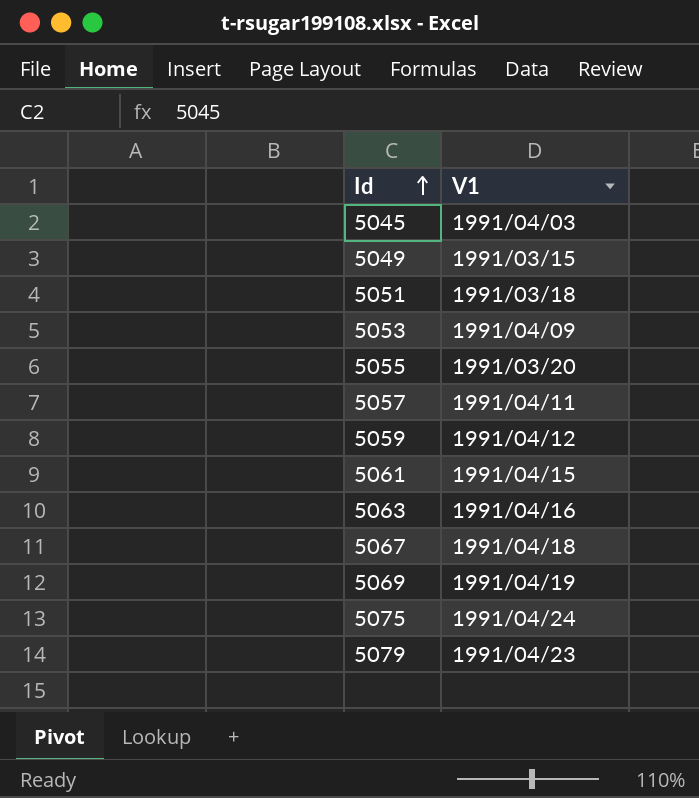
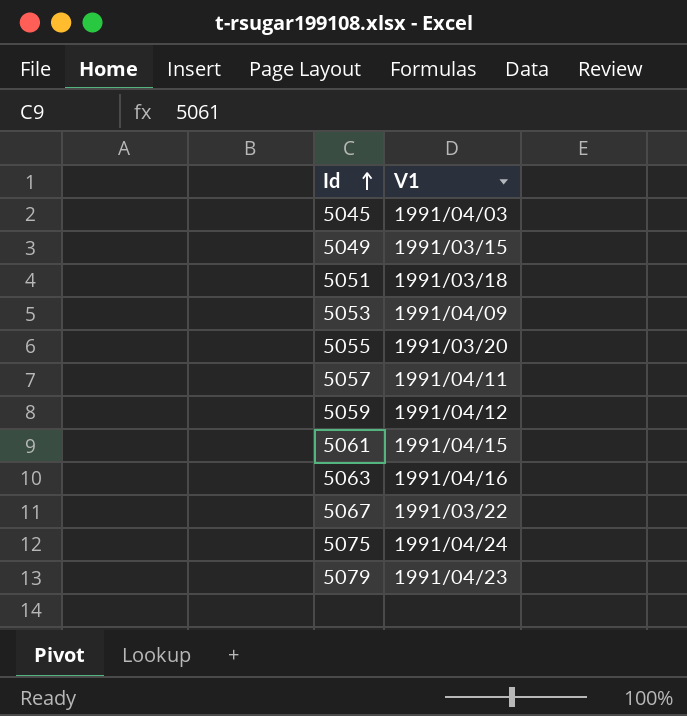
row 5069: 1991/04/19 -> none
5067 | V1: 1991/04/18 -> 1991/03/22

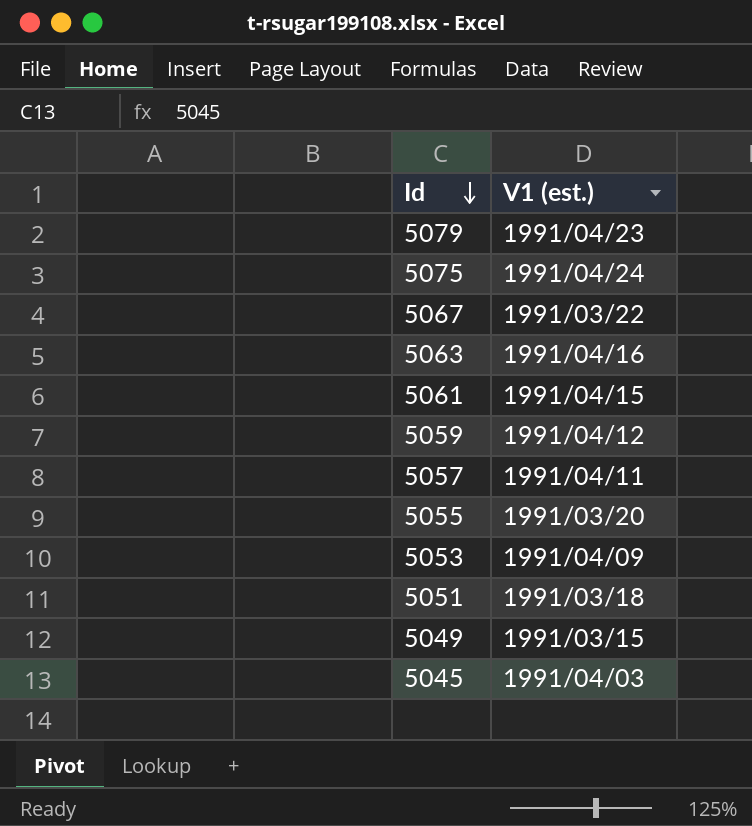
row order: Id ascending -> Id descending
column name: V1 -> V1 (est.)

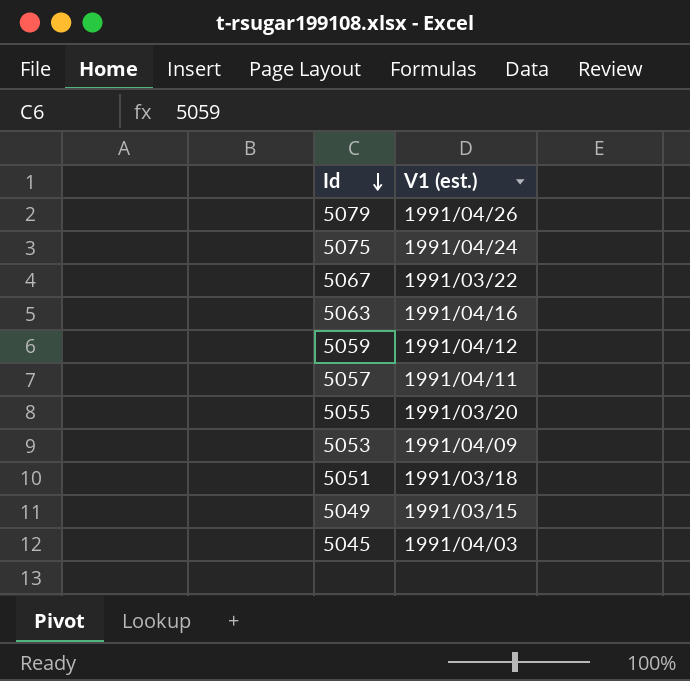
row 5061: 1991/04/15 -> none
5079 | V1 (est.): 1991/04/23 -> 1991/04/26

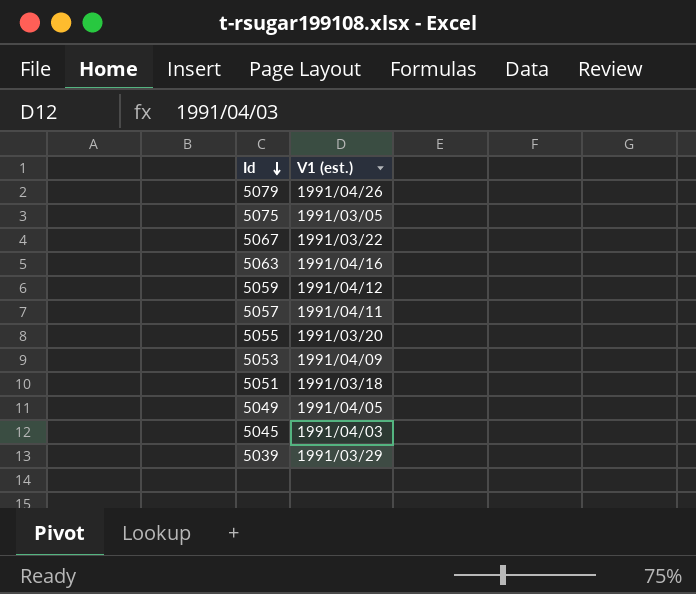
5075 | V1 (est.): 1991/04/24 -> 1991/03/05
5049 | V1 (est.): 1991/03/15 -> 1991/04/05
row 5039: none -> 1991/03/29

